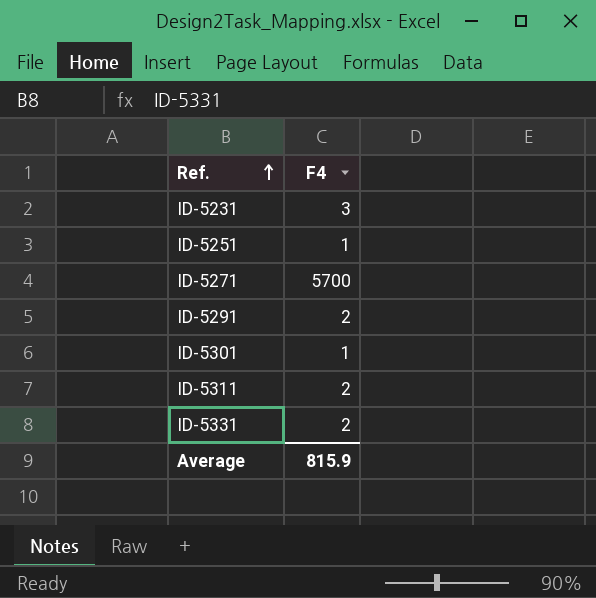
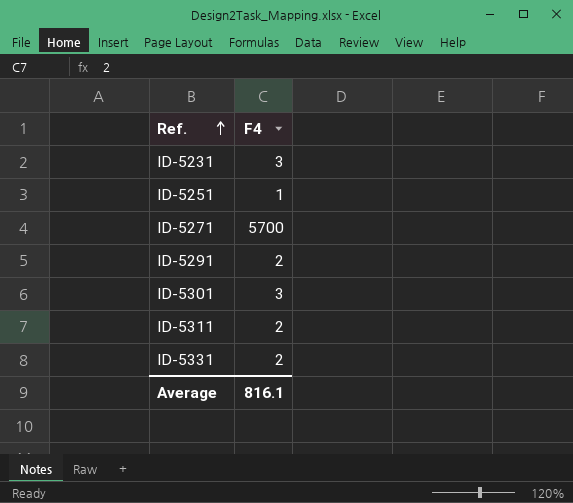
ID-5301 | F4: 1 -> 3
Average | F4: 815.9 -> 816.1

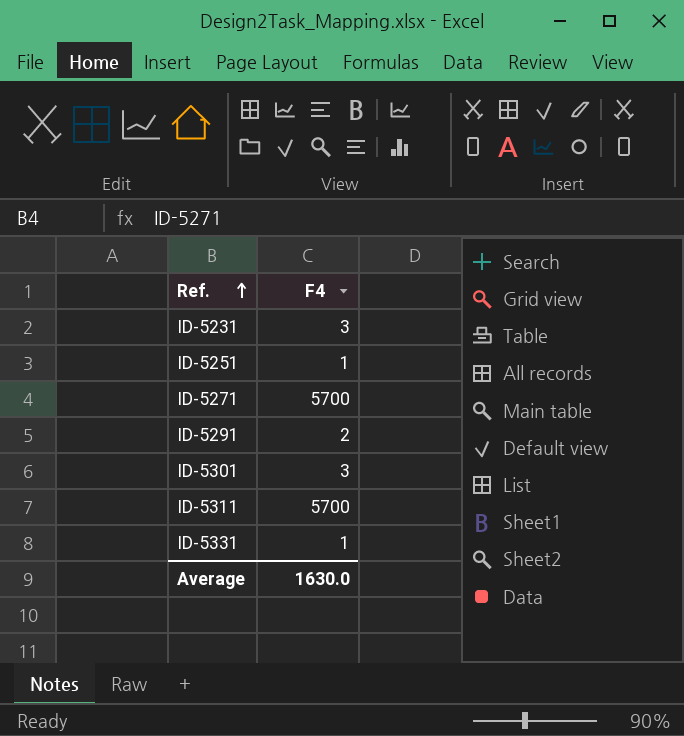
ID-5311 | F4: 2 -> 5700
ID-5331 | F4: 2 -> 1
Average | F4: 816.1 -> 1630.0

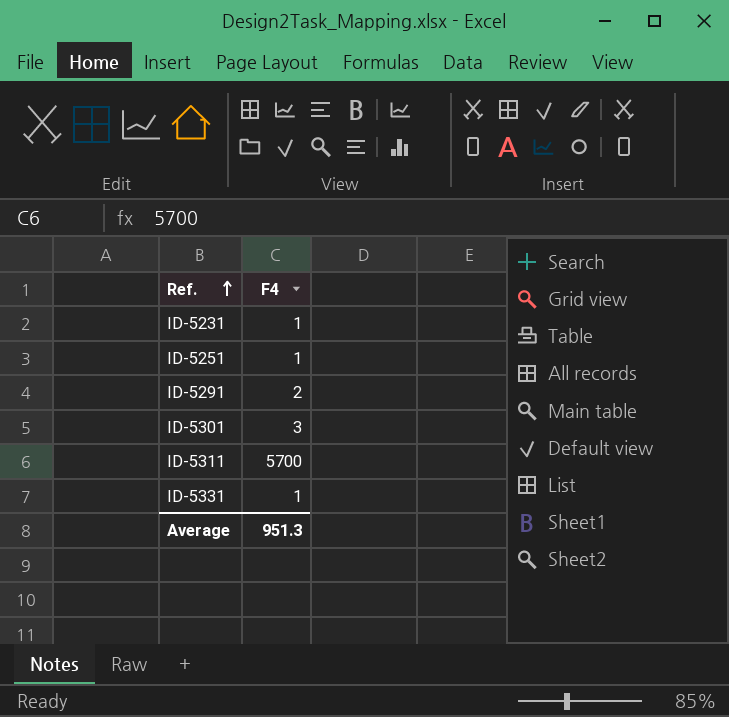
row ID-5271: 5700 -> none
ID-5231 | F4: 3 -> 1
Average | F4: 1630.0 -> 951.3

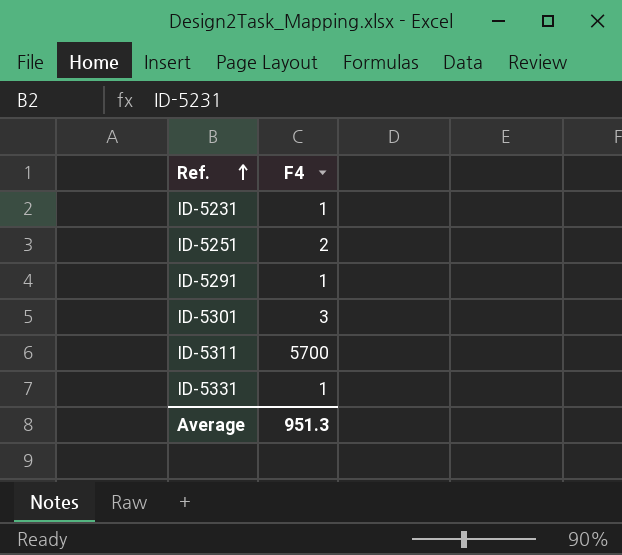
ID-5251 | F4: 1 -> 2
ID-5291 | F4: 2 -> 1

